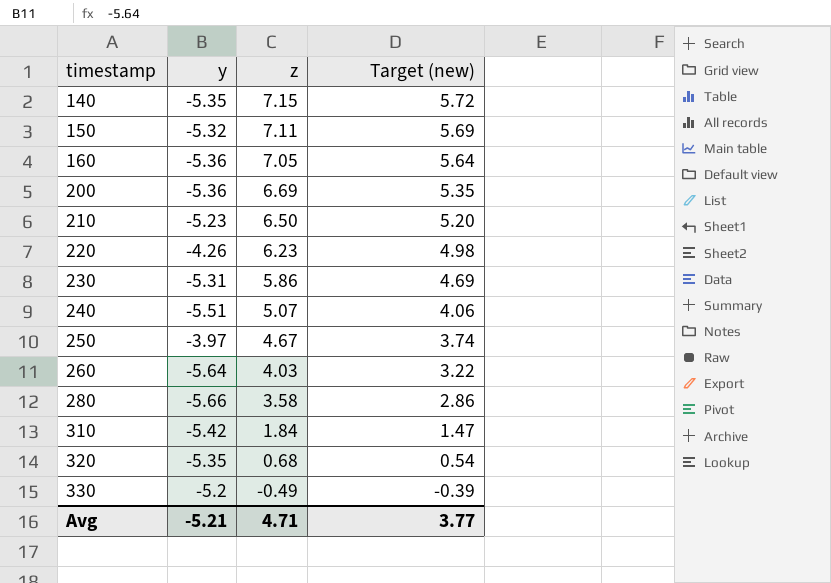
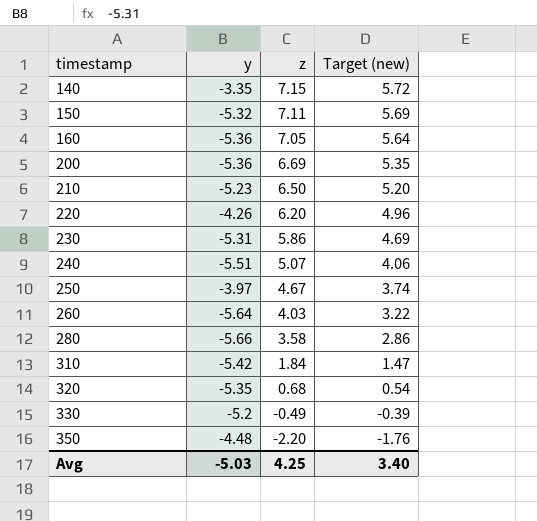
140 | y: -5.35 -> -3.35
220 | z: 6.23 -> 6.20
220 | Target (new): 4.98 -> 4.96
row 350: none -> -4.48 | -2.20 | -1.76
Avg | y: -5.21 -> -5.03
Avg | z: 4.71 -> 4.25
Avg | Target (new): 3.77 -> 3.40

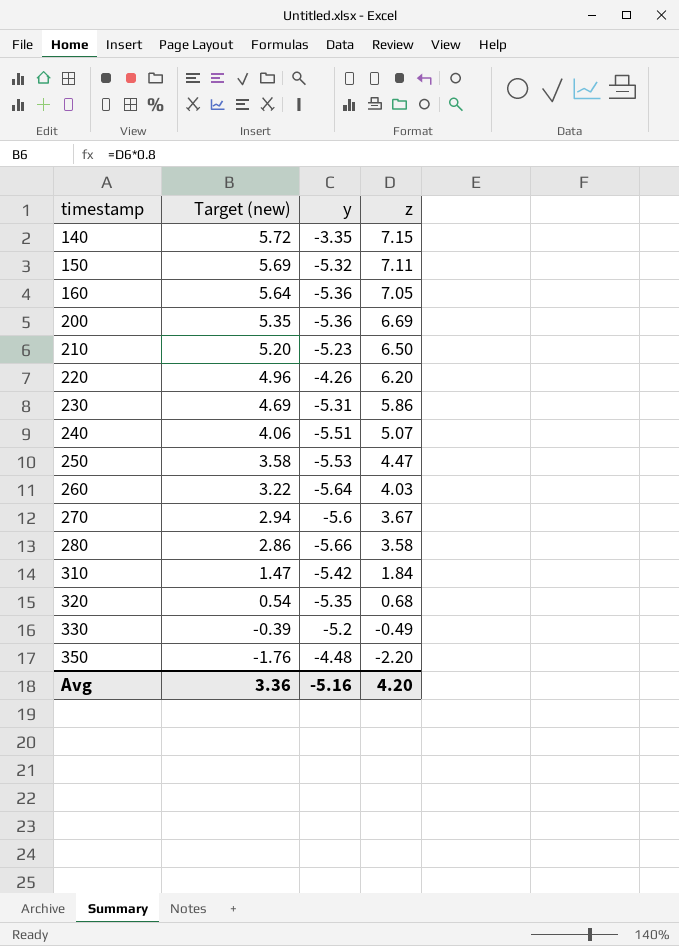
column Target (new) | position: 4 -> 2
250 | Target (new): 3.74 -> 3.58
250 | y: -3.97 -> -5.53
250 | z: 4.67 -> 4.47
row 270: none -> 2.94 | -5.6 | 3.67
Avg | Target (new): 3.40 -> 3.36
Avg | y: -5.03 -> -5.16
Avg | z: 4.25 -> 4.20

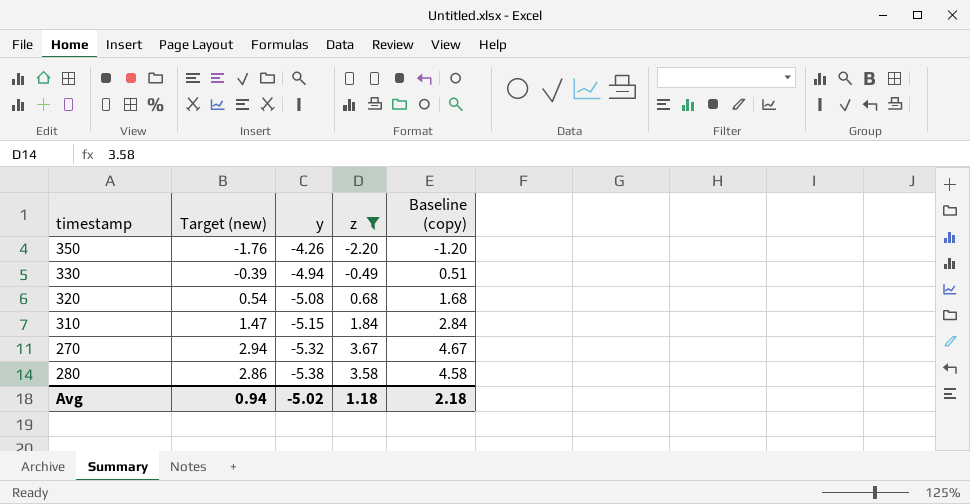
filter: none -> z <= 3.67
row order: timestamp ascending -> y descending
column Baseline (copy) | formula: none -> [z] + 1
350 | y: -4.48 -> -4.26
330 | y: -5.2 -> -4.94
320 | y: -5.35 -> -5.08
310 | y: -5.42 -> -5.15
270 | y: -5.6 -> -5.32
280 | y: -5.66 -> -5.38
Avg | Target (new): 3.36 -> 0.94
Avg | y: -5.16 -> -5.02
Avg | z: 4.20 -> 1.18

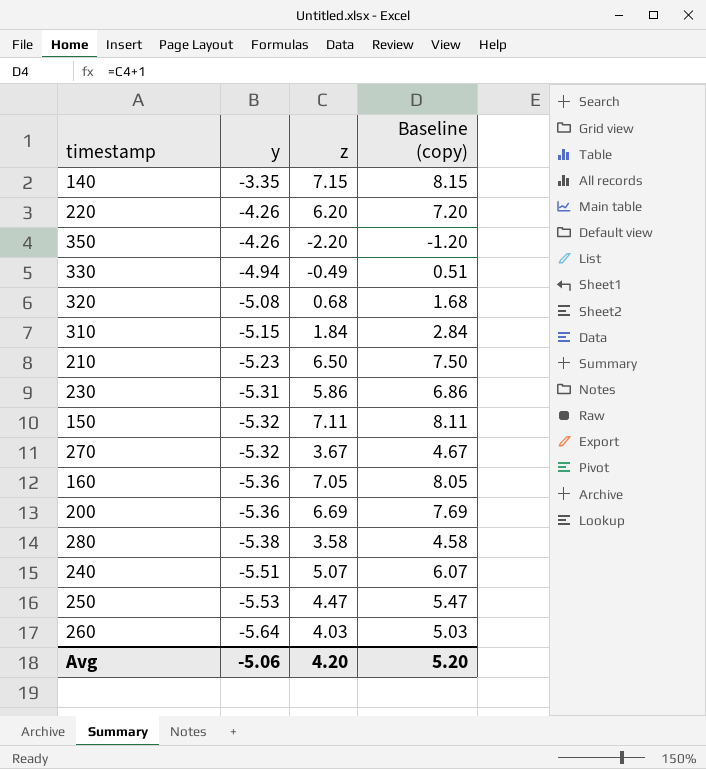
filter: z <= 3.67 -> none
column Target (new) | formula: [z] * 0.8 -> none
Avg | y: -5.02 -> -5.06
Avg | z: 1.18 -> 4.20
Avg | Baseline (copy): 2.18 -> 5.20

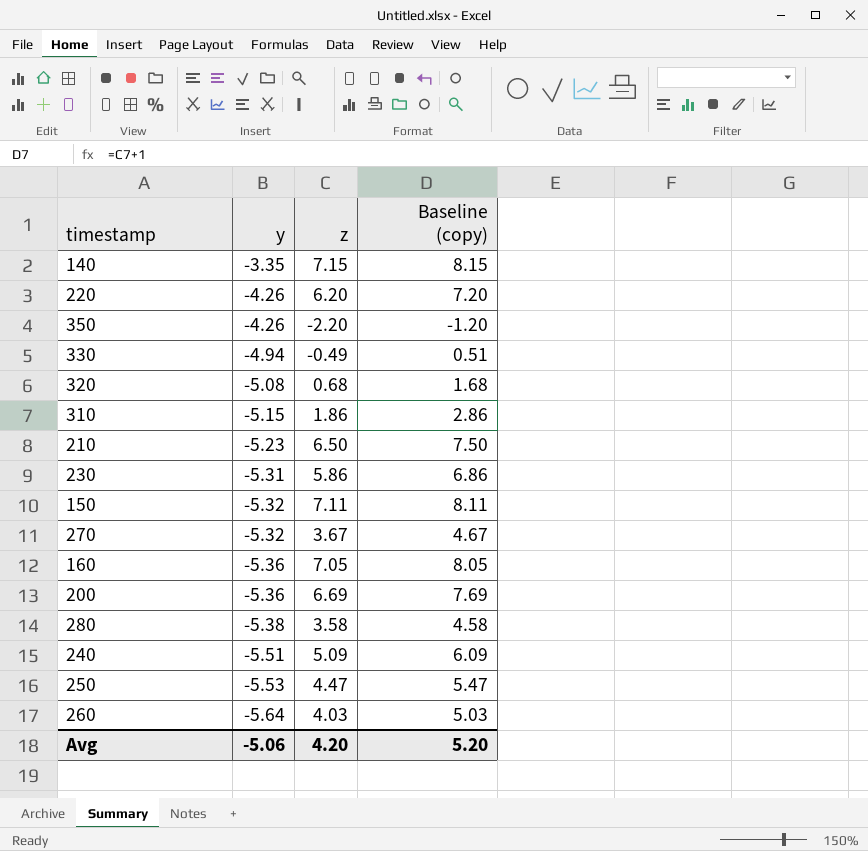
310 | z: 1.84 -> 1.86
310 | Baseline (copy): 2.84 -> 2.86
240 | z: 5.07 -> 5.09
240 | Baseline (copy): 6.07 -> 6.09

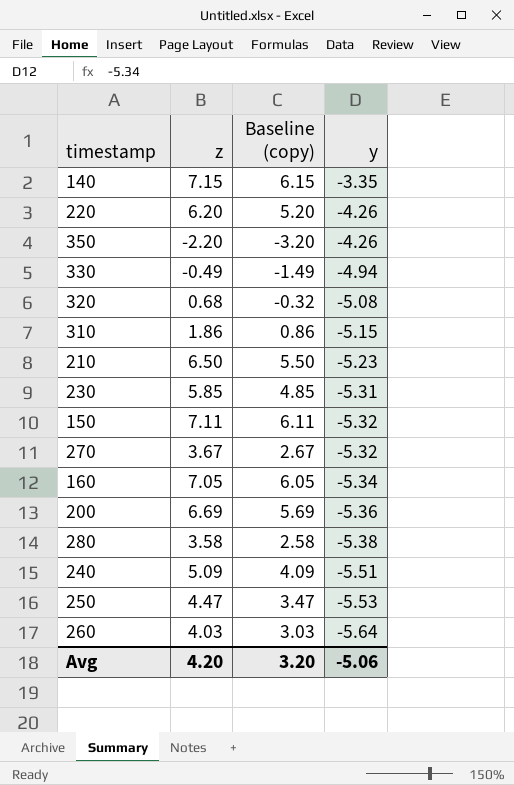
column Baseline (copy) | formula: [z] + 1 -> [z] - 1
column y | position: 2 -> 4
230 | z: 5.86 -> 5.85
160 | y: -5.36 -> -5.34
Avg | Baseline (copy): 5.20 -> 3.20

